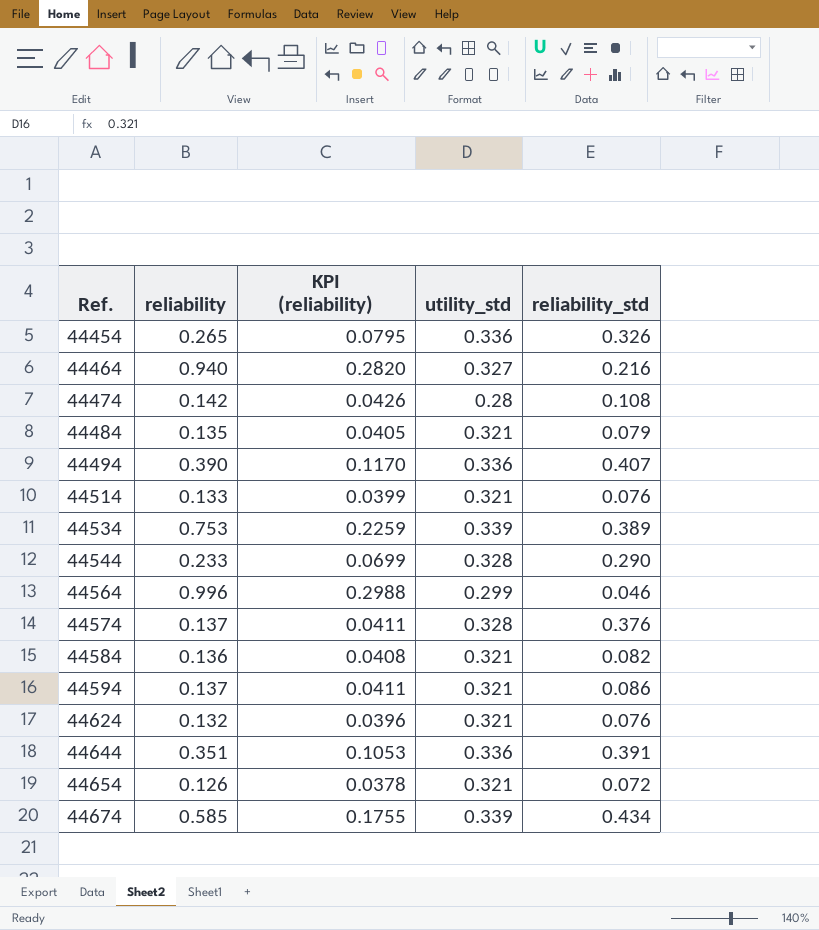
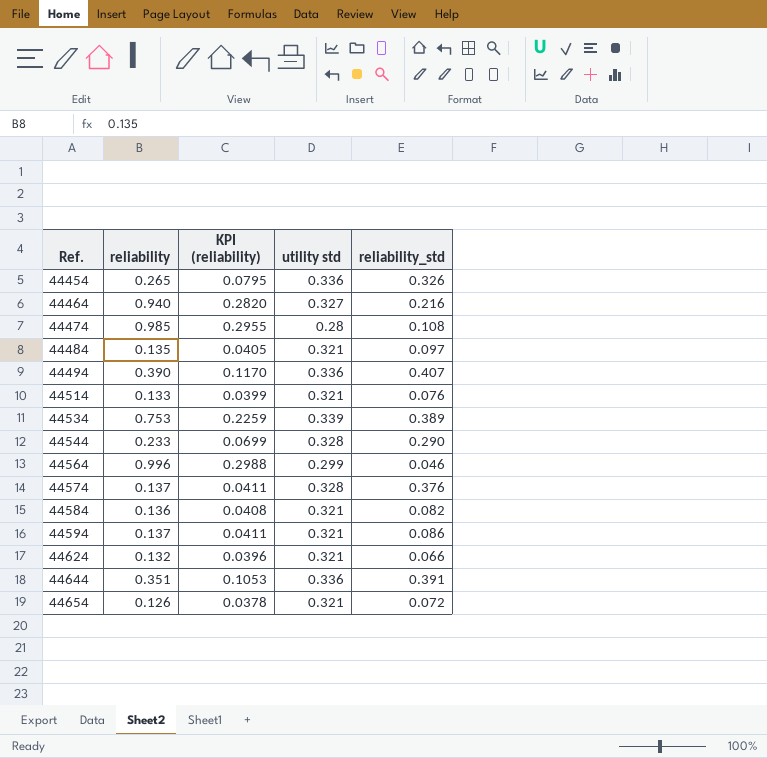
column name: utility_std -> utility std
row 44674: 0.585 | 0.1755 | 0.339 | 0.434 -> none
44474 | reliability: 0.142 -> 0.985
44474 | KPI (reliability): 0.0426 -> 0.2955
44484 | reliability_std: 0.079 -> 0.097
44624 | reliability_std: 0.076 -> 0.066

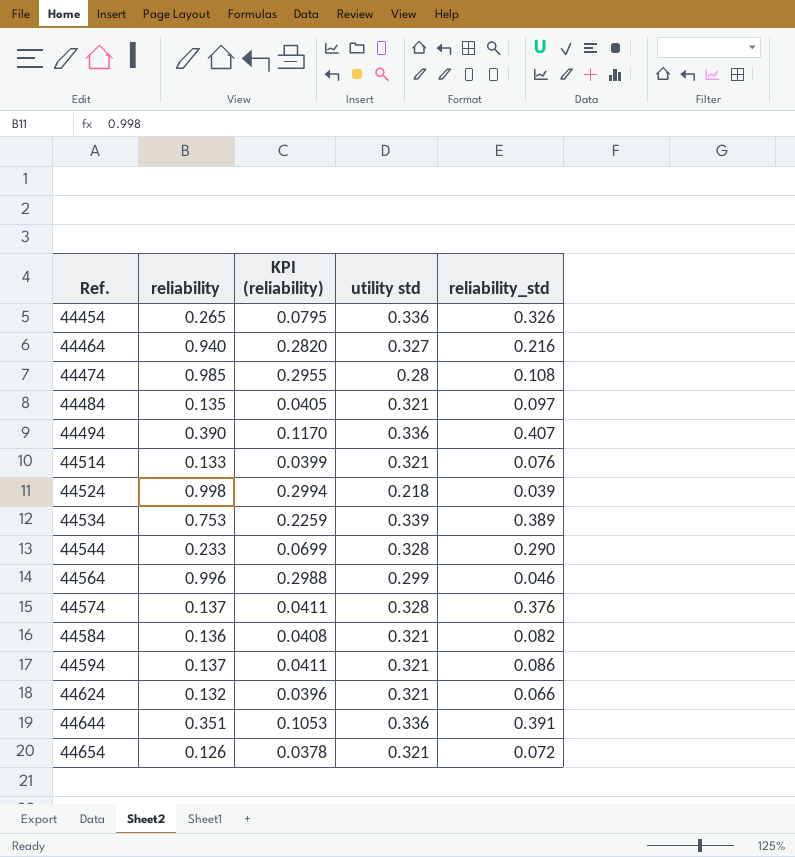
row 44524: none -> 0.998 | 0.2994 | 0.218 | 0.039

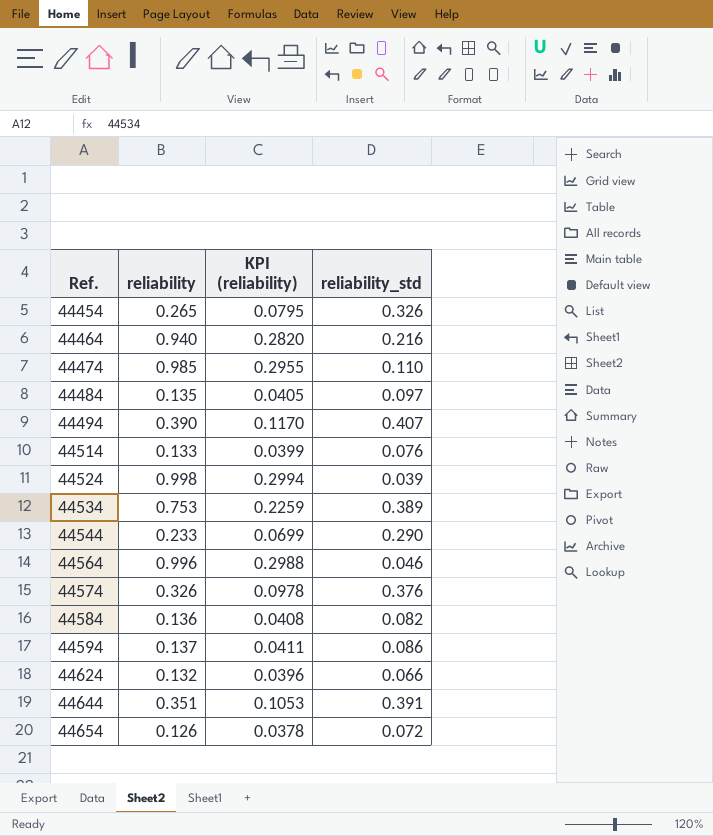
column utility std | position: 4 -> none
44474 | reliability_std: 0.108 -> 0.110
44574 | reliability: 0.137 -> 0.326
44574 | KPI (reliability): 0.0411 -> 0.0978

